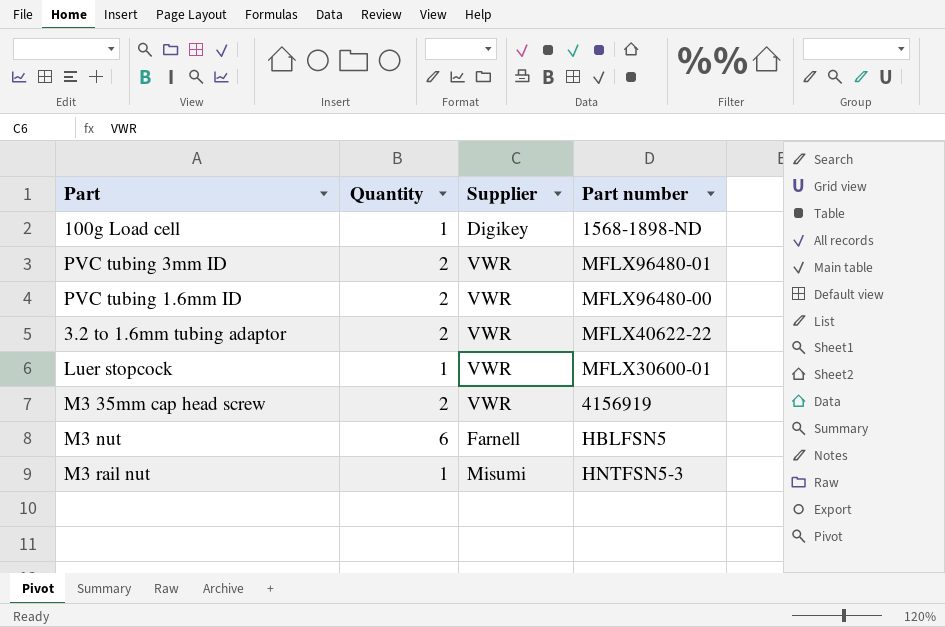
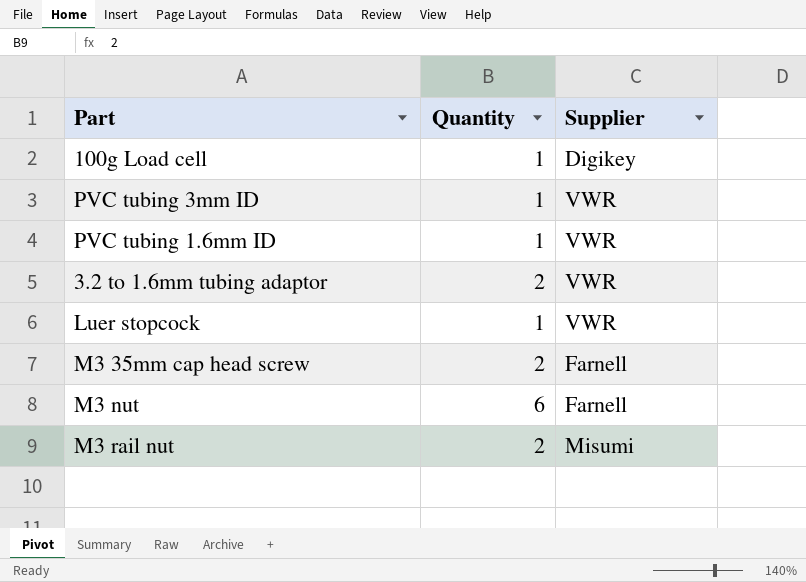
column Part number | position: 4 -> none
PVC tubing 3mm ID | Quantity: 2 -> 1
PVC tubing 1.6mm ID | Quantity: 2 -> 1
M3 35mm cap head screw | Supplier: VWR -> Farnell
M3 rail nut | Quantity: 1 -> 2

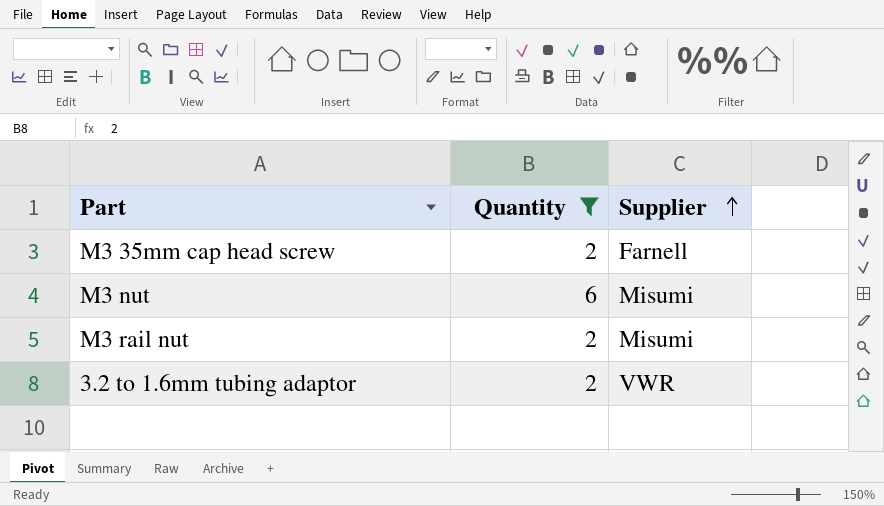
filter: none -> Quantity != 1
row order: none -> Supplier ascending
M3 nut | Supplier: Farnell -> Misumi

